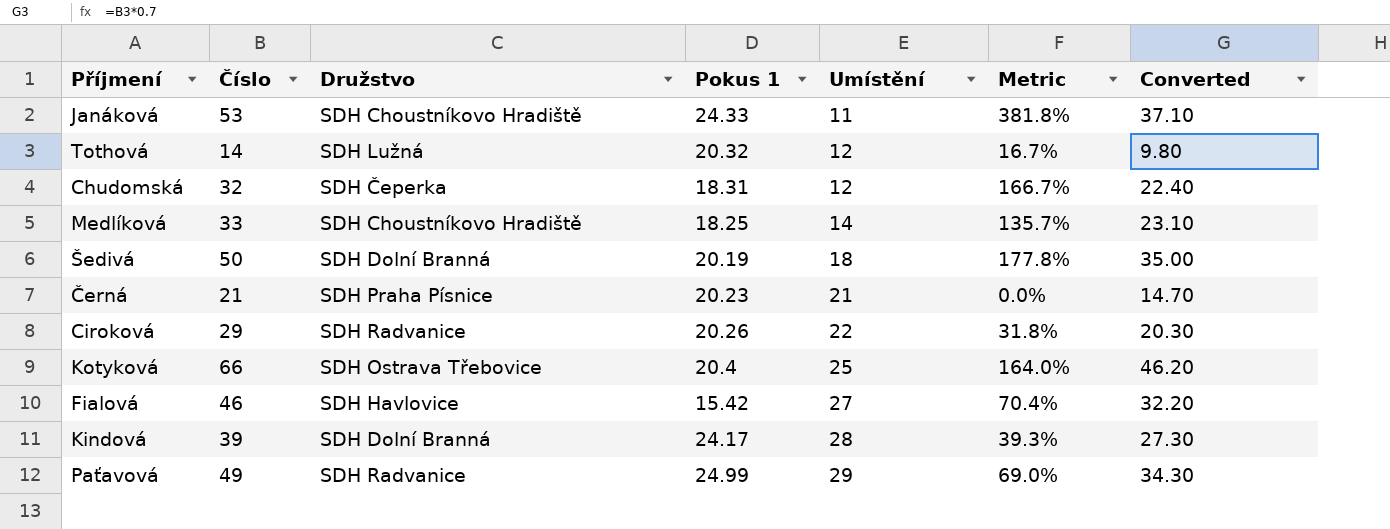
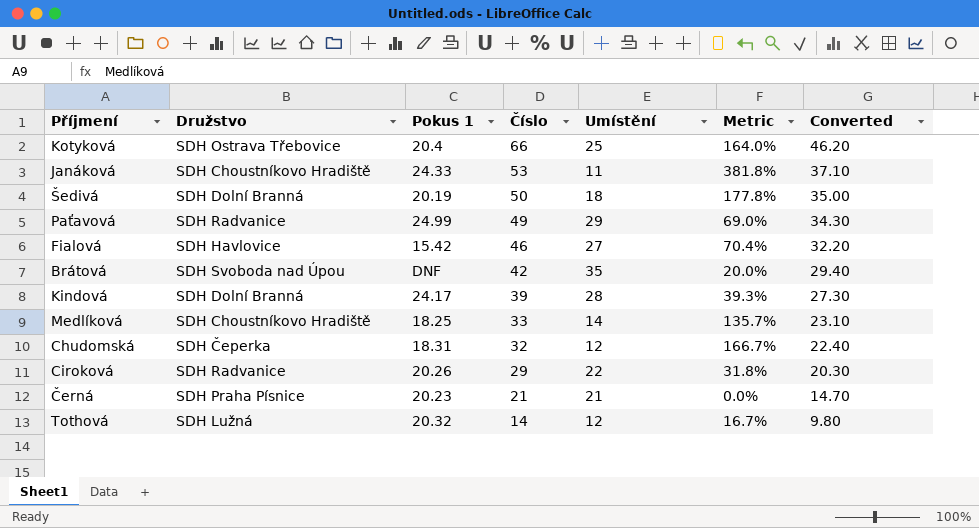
row order: Umístění ascending -> Číslo descending
column Číslo | position: 2 -> 4
row Brátová: none -> SDH Svoboda nad Úpou | DNF | 42 | 35 | 20.0% | 29.40

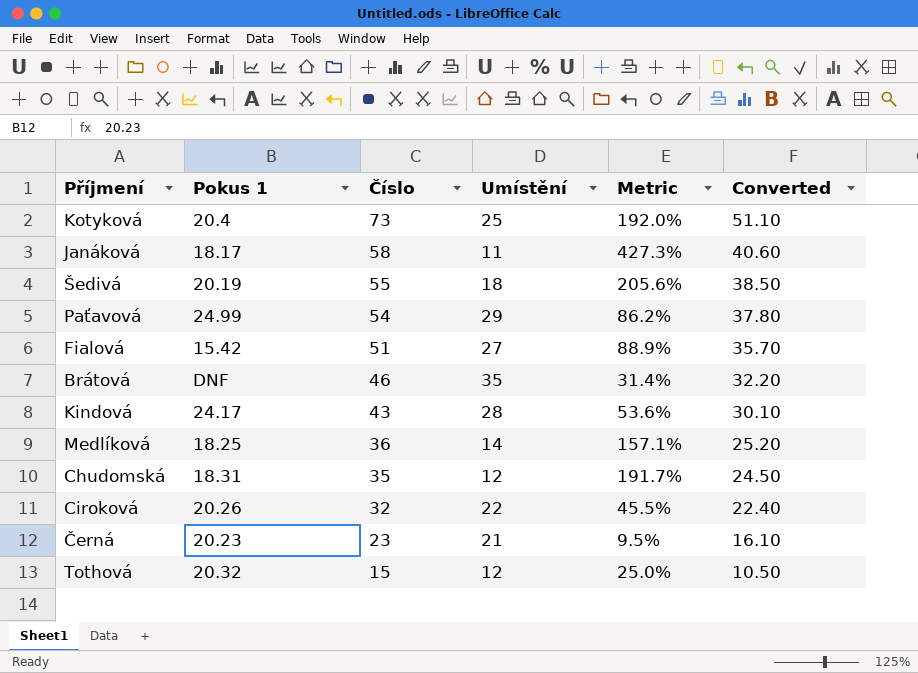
column Družstvo | position: 2 -> none
Kotyková | Číslo: 66 -> 73
Kotyková | Metric: 164.0% -> 192.0%
Kotyková | Converted: 46.20 -> 51.10
Janáková | Pokus 1: 24.33 -> 18.17
Janáková | Číslo: 53 -> 58
Janáková | Metric: 381.8% -> 427.3%
Janáková | Converted: 37.10 -> 40.60
Šedivá | Číslo: 50 -> 55
Šedivá | Metric: 177.8% -> 205.6%
Šedivá | Converted: 35.00 -> 38.50
Paťavová | Číslo: 49 -> 54
Paťavová | Metric: 69.0% -> 86.2%
Paťavová | Converted: 34.30 -> 37.80
Fialová | Číslo: 46 -> 51
Fialová | Metric: 70.4% -> 88.9%
Fialová | Converted: 32.20 -> 35.70
Brátová | Číslo: 42 -> 46
Brátová | Metric: 20.0% -> 31.4%
Brátová | Converted: 29.40 -> 32.20
Kindová | Číslo: 39 -> 43
Kindová | Metric: 39.3% -> 53.6%
Kindová | Converted: 27.30 -> 30.10
Medlíková | Číslo: 33 -> 36
Medlíková | Metric: 135.7% -> 157.1%
Medlíková | Converted: 23.10 -> 25.20
Chudomská | Číslo: 32 -> 35
Chudomská | Metric: 166.7% -> 191.7%
Chudomská | Converted: 22.40 -> 24.50
Ciroková | Číslo: 29 -> 32
Ciroková | Metric: 31.8% -> 45.5%
Ciroková | Converted: 20.30 -> 22.40
Černá | Číslo: 21 -> 23
Černá | Metric: 0.0% -> 9.5%
Černá | Converted: 14.70 -> 16.10
Tothová | Číslo: 14 -> 15
Tothová | Metric: 16.7% -> 25.0%
Tothová | Converted: 9.80 -> 10.50

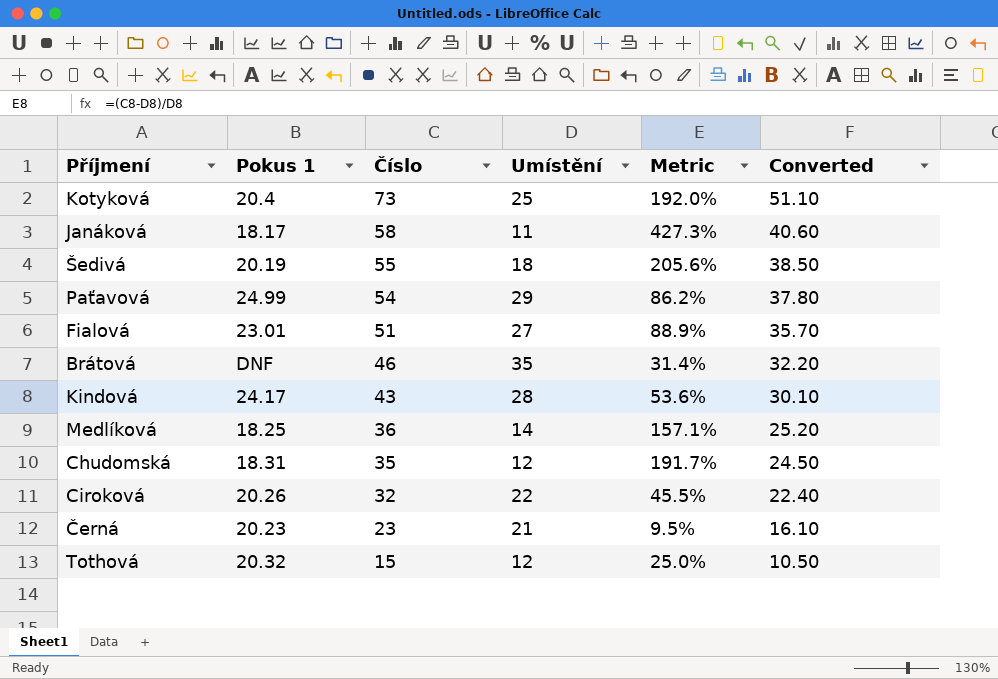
Fialová | Pokus 1: 15.42 -> 23.01

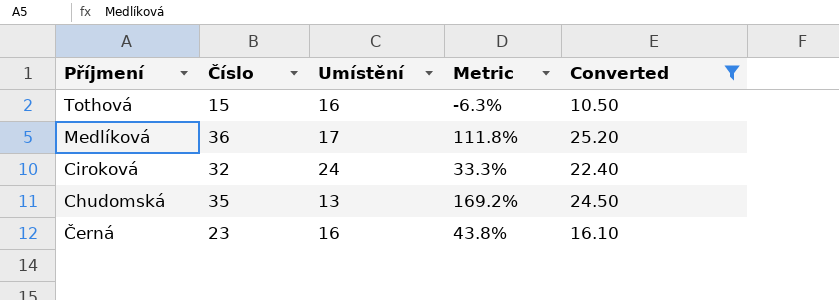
filter: none -> Converted <= 25.20
row order: Číslo descending -> Příjmení descending
column Pokus 1 | position: 2 -> none
Tothová | Umístění: 12 -> 16
Tothová | Metric: 25.0% -> -6.3%
Medlíková | Umístění: 14 -> 17
Medlíková | Metric: 157.1% -> 111.8%
Ciroková | Umístění: 22 -> 24
Ciroková | Metric: 45.5% -> 33.3%
Chudomská | Umístění: 12 -> 13
Chudomská | Metric: 191.7% -> 169.2%
Černá | Umístění: 21 -> 16
Černá | Metric: 9.5% -> 43.8%

